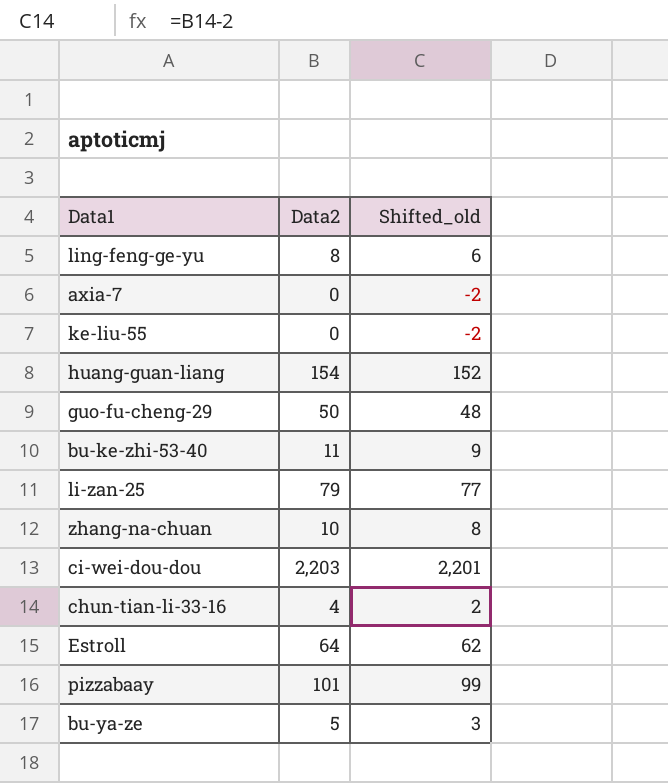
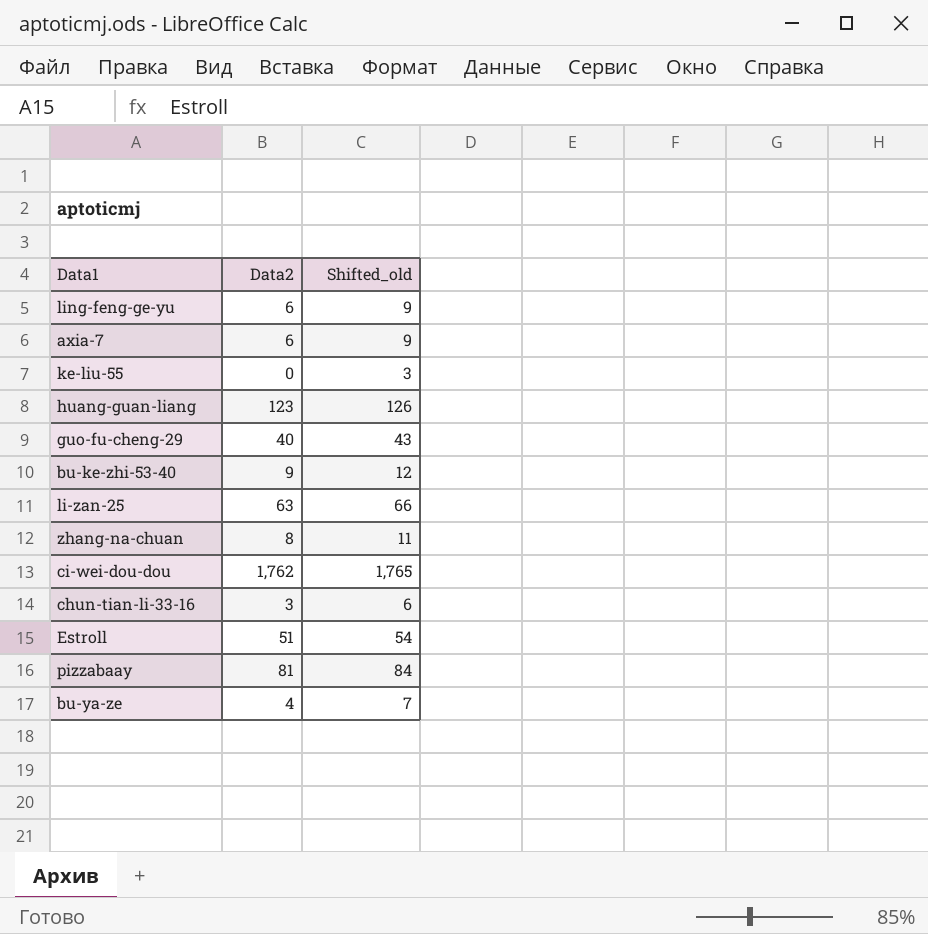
column Shifted_old | formula: [Data2] - 2 -> [Data2] + 3
ling-feng-ge-yu | Data2: 8 -> 6
axia-7 | Data2: 0 -> 6
huang-guan-liang | Data2: 154 -> 123
guo-fu-cheng-29 | Data2: 50 -> 40
bu-ke-zhi-53-40 | Data2: 11 -> 9
li-zan-25 | Data2: 79 -> 63
zhang-na-chuan | Data2: 10 -> 8
ci-wei-dou-dou | Data2: 2,203 -> 1,762
chun-tian-li-33-16 | Data2: 4 -> 3
Estroll | Data2: 64 -> 51
pizzabaay | Data2: 101 -> 81
bu-ya-ze | Data2: 5 -> 4

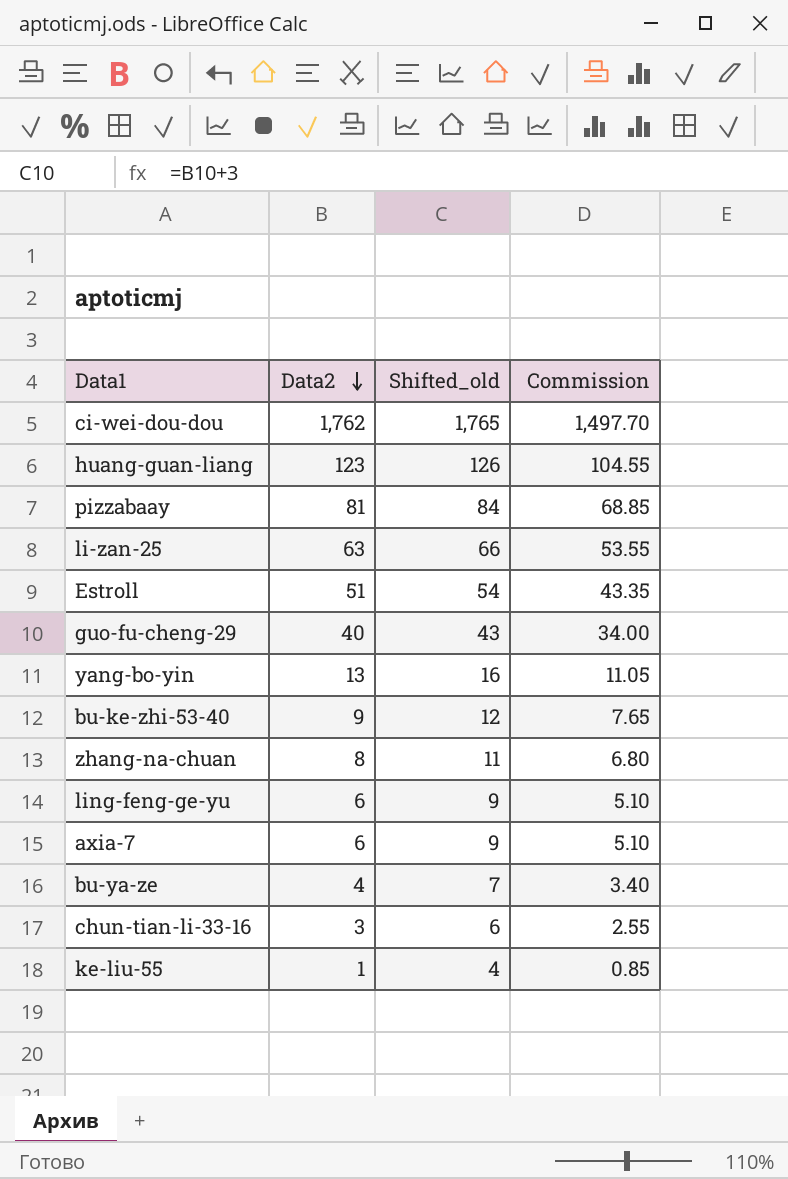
row order: none -> Data2 descending
column Commission | formula: none -> [Data2] * 0.85
row yang-bo-yin: none -> 13 | 16 | 11.05
ke-liu-55 | Data2: 0 -> 1
ke-liu-55 | Shifted_old: 3 -> 4

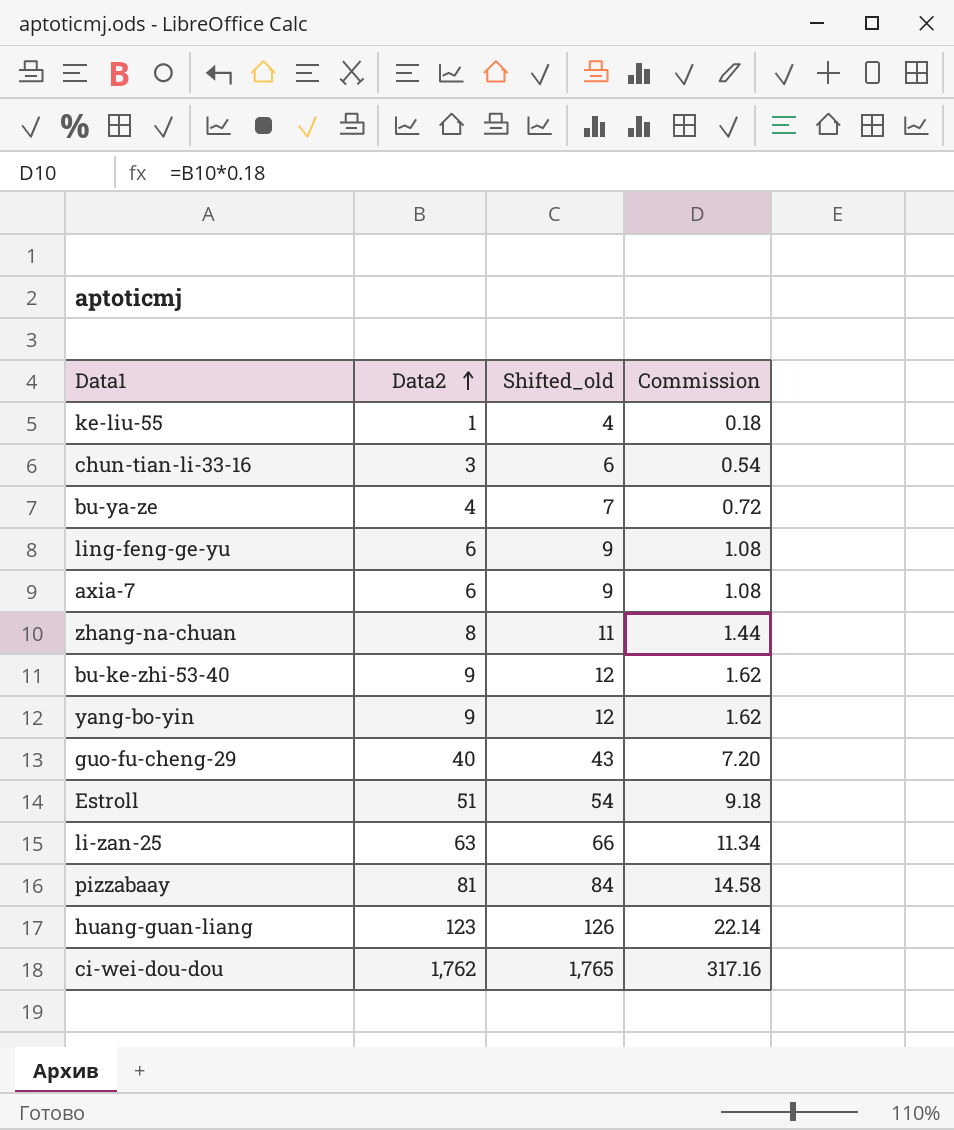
row order: Data2 descending -> Data2 ascending
column Commission | formula: [Data2] * 0.85 -> [Data2] * 0.18
yang-bo-yin | Data2: 13 -> 9
yang-bo-yin | Shifted_old: 16 -> 12

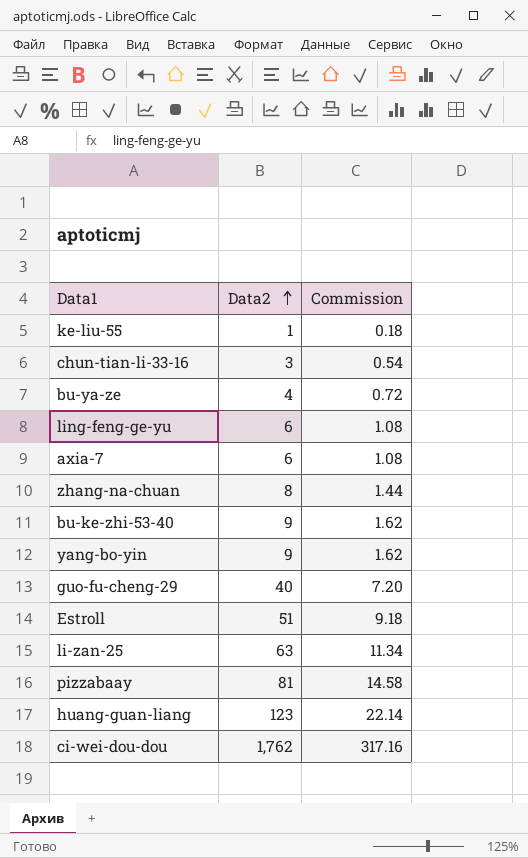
column Shifted_old | formula: [Data2] + 3 -> none

